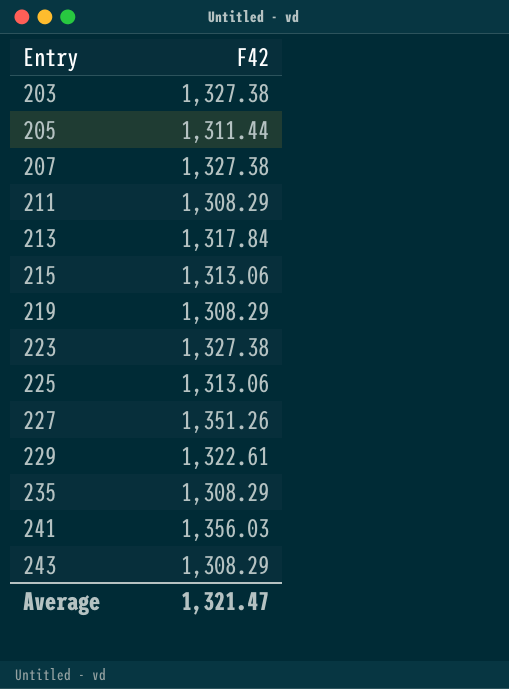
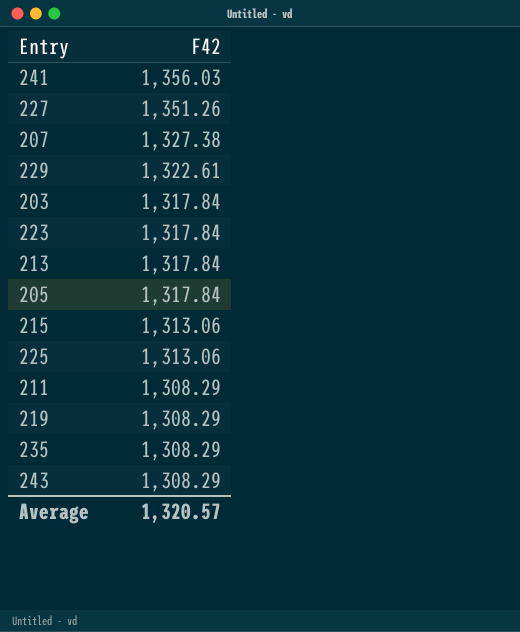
row order: Entry ascending -> F42 descending
203 | F42: 1,327.38 -> 1,317.84
223 | F42: 1,327.38 -> 1,317.84
205 | F42: 1,311.44 -> 1,317.84
Average | F42: 1,321.47 -> 1,320.57

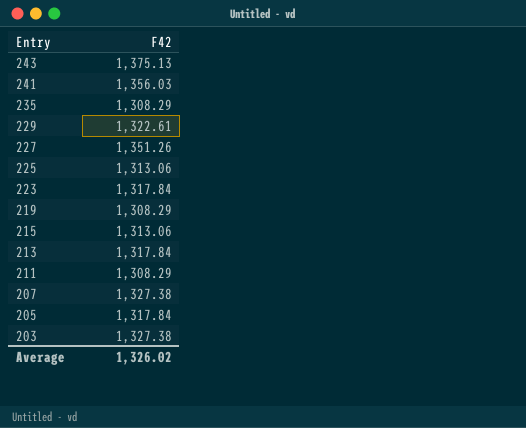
row order: F42 descending -> Entry descending
243 | F42: 1,308.29 -> 1,375.13
203 | F42: 1,317.84 -> 1,327.38
Average | F42: 1,320.57 -> 1,326.02

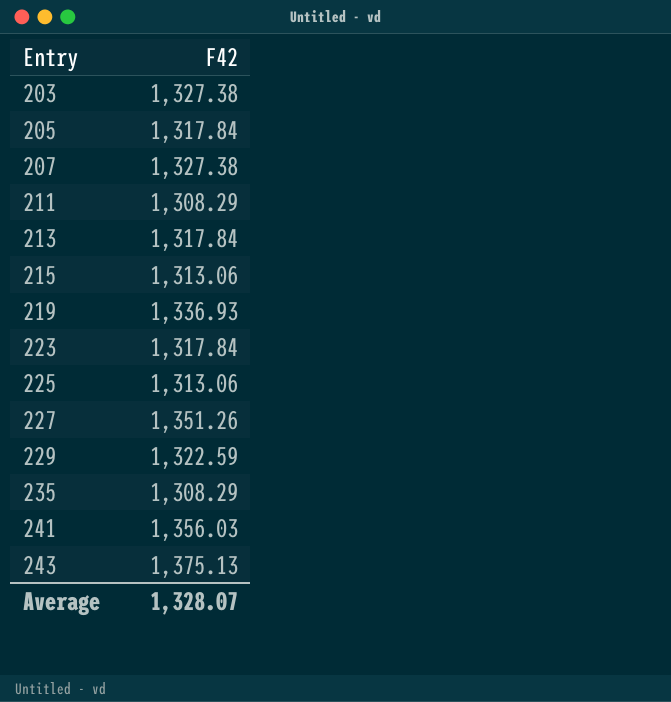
row order: Entry descending -> Entry ascending
219 | F42: 1,308.29 -> 1,336.93
229 | F42: 1,322.61 -> 1,322.59
Average | F42: 1,326.02 -> 1,328.07

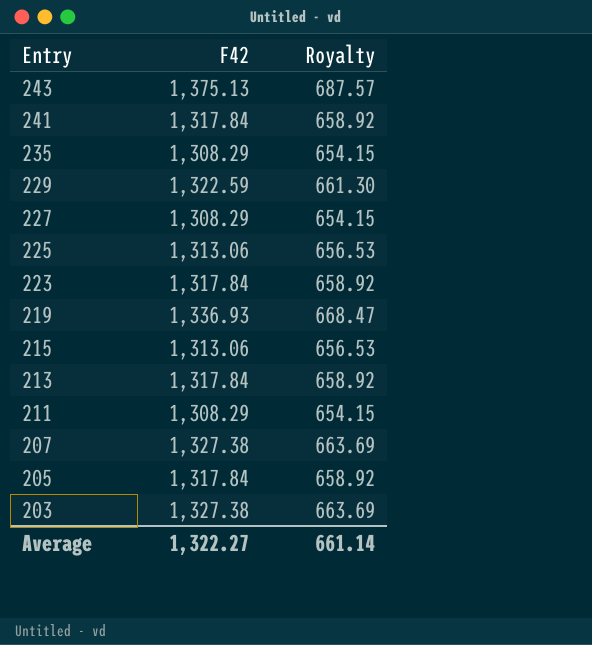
row order: Entry ascending -> Entry descending
column Royalty | formula: none -> [F42] * 0.5
241 | F42: 1,356.03 -> 1,317.84
227 | F42: 1,351.26 -> 1,308.29
Average | F42: 1,328.07 -> 1,322.27

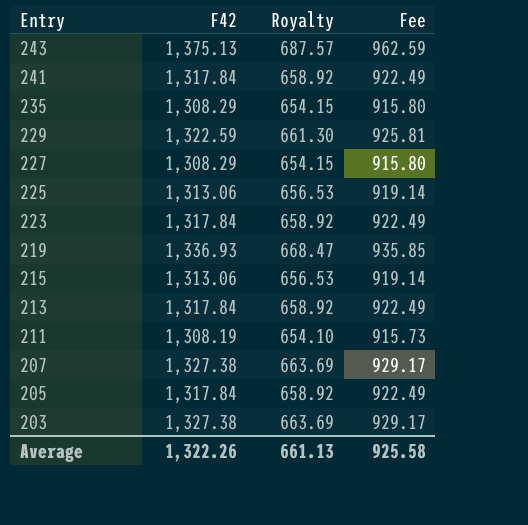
column Fee | formula: none -> [F42] * 0.7
211 | F42: 1,308.29 -> 1,308.19
211 | Royalty: 654.15 -> 654.10
Average | F42: 1,322.27 -> 1,322.26
Average | Royalty: 661.14 -> 661.13

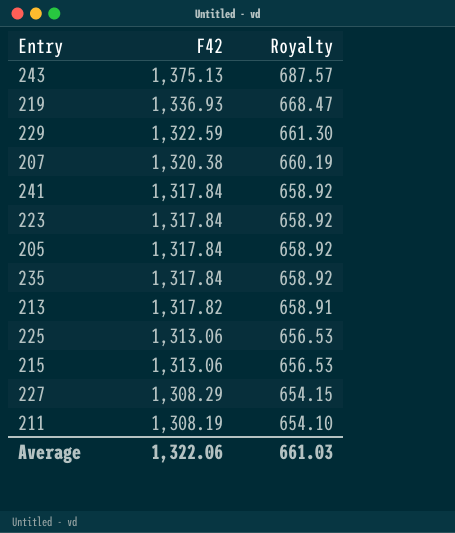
row order: Entry descending -> F42 descending
column Fee | formula: [F42] * 0.7 -> none
row 203: 1,327.38 | 663.69 | 929.17 -> none
207 | F42: 1,327.38 -> 1,320.38
207 | Royalty: 663.69 -> 660.19
235 | F42: 1,308.29 -> 1,317.84
235 | Royalty: 654.15 -> 658.92
213 | F42: 1,317.84 -> 1,317.82
213 | Royalty: 658.92 -> 658.91
Average | F42: 1,322.26 -> 1,322.06
Average | Royalty: 661.13 -> 661.03

